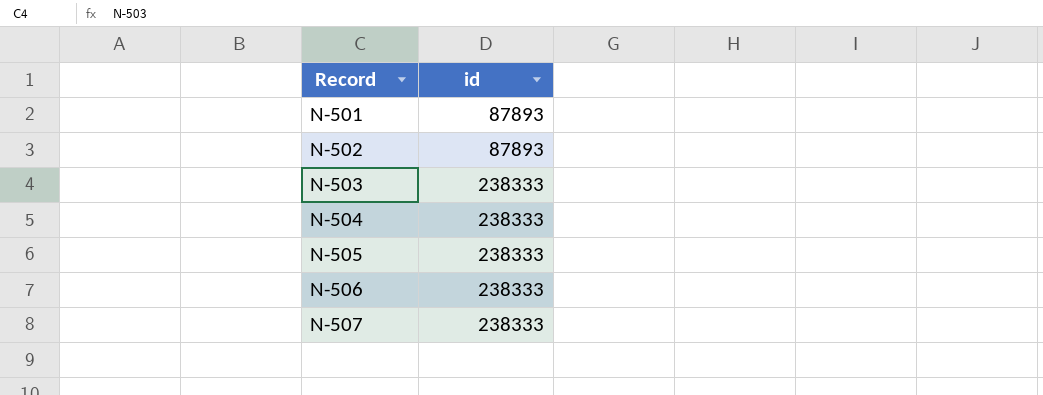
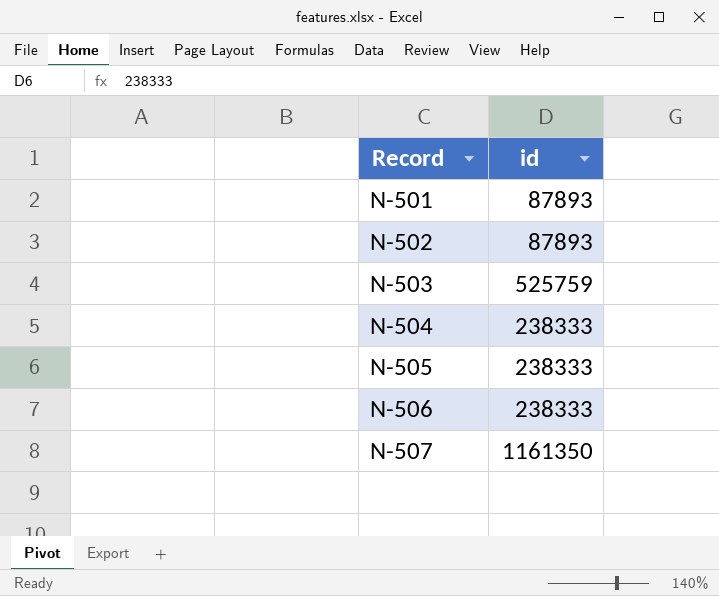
N-503 | id: 238333 -> 525759
N-507 | id: 238333 -> 1161350

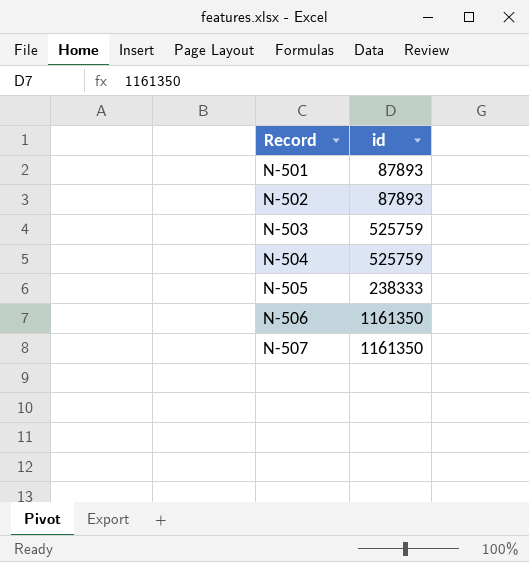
N-504 | id: 238333 -> 525759
N-506 | id: 238333 -> 1161350

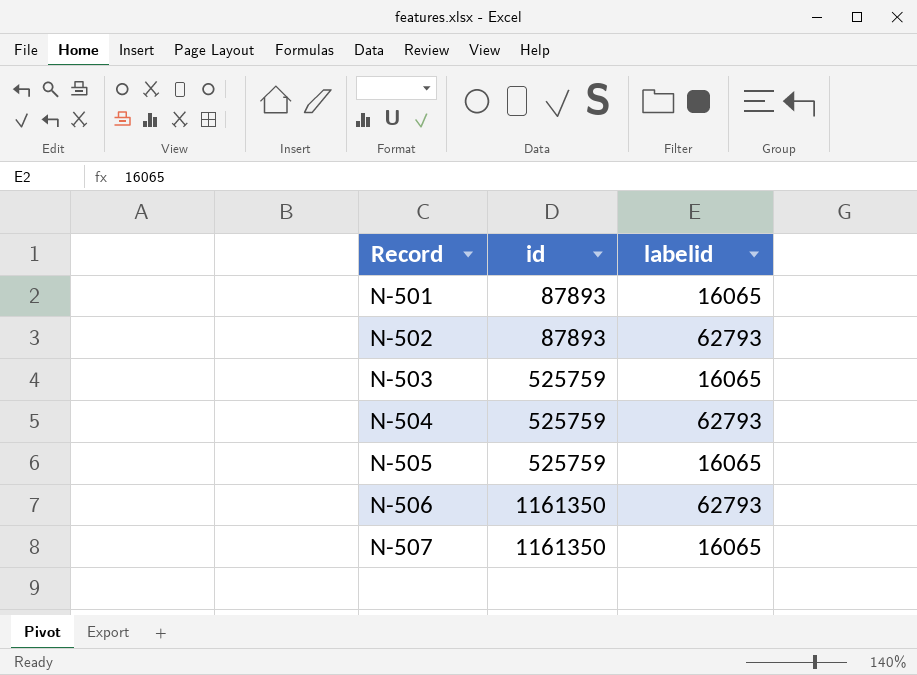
column labelid | position: none -> 3
N-505 | id: 238333 -> 525759

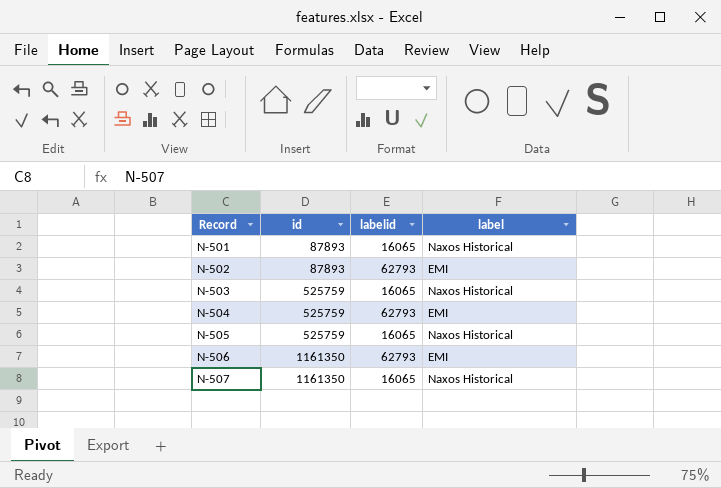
column label | position: none -> 4

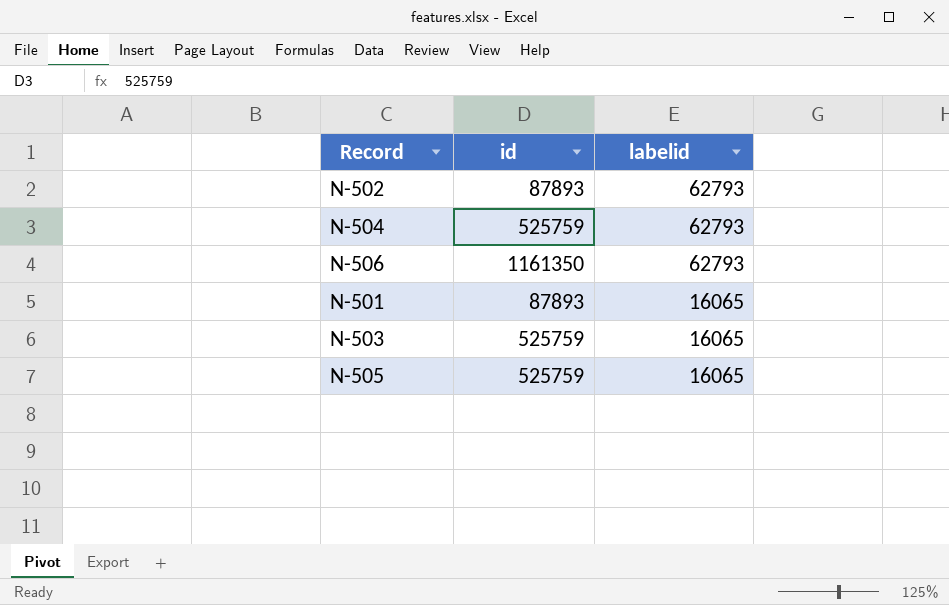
row order: Record ascending -> labelid descending
column label | position: 4 -> none
row N-507: 1161350 | 16065 | Naxos Historical -> none

